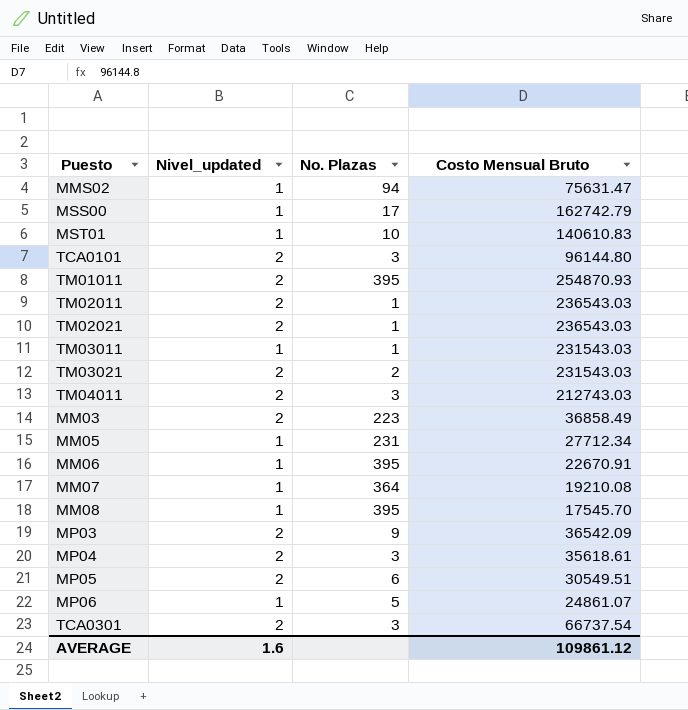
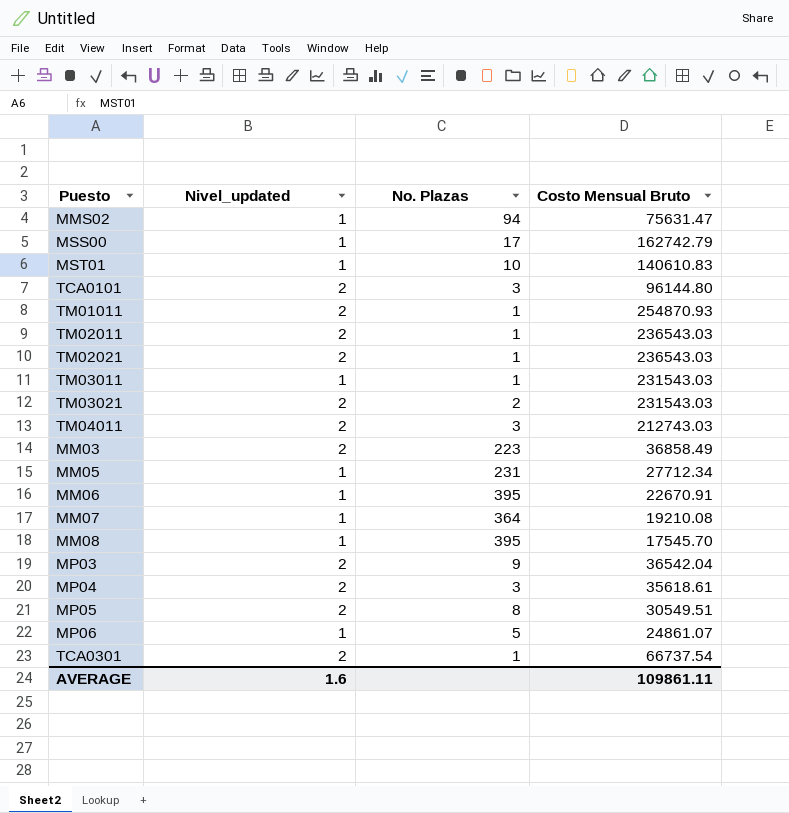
TM01011 | No. Plazas: 395 -> 1
MP03 | Costo Mensual Bruto: 36542.09 -> 36542.04
MP05 | No. Plazas: 6 -> 8
TCA0301 | No. Plazas: 3 -> 1
AVERAGE | Costo Mensual Bruto: 109861.12 -> 109861.11

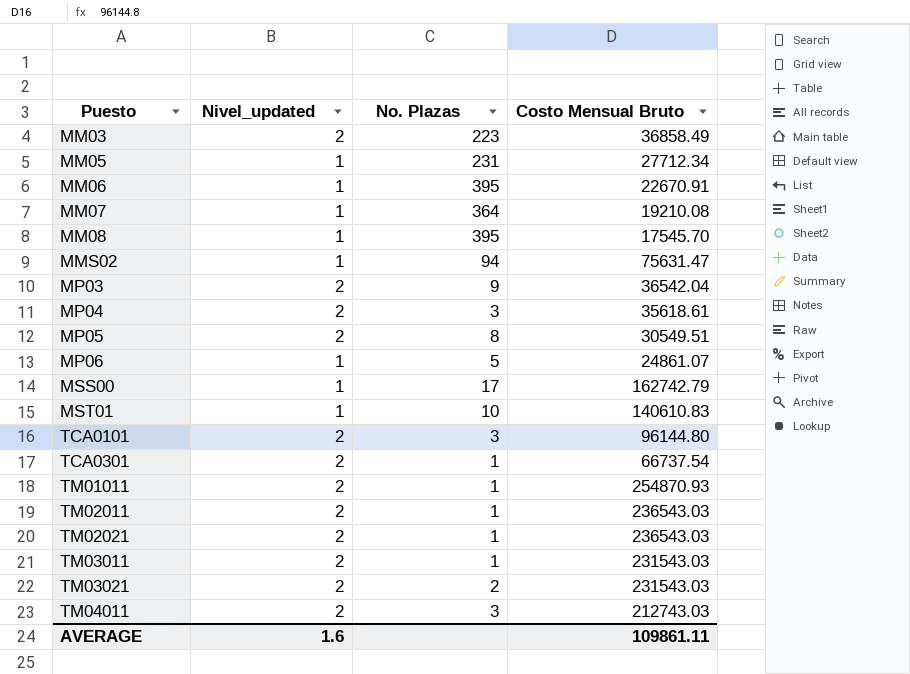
row order: none -> Puesto ascending
TM03011 | Nivel_updated: 1 -> 2

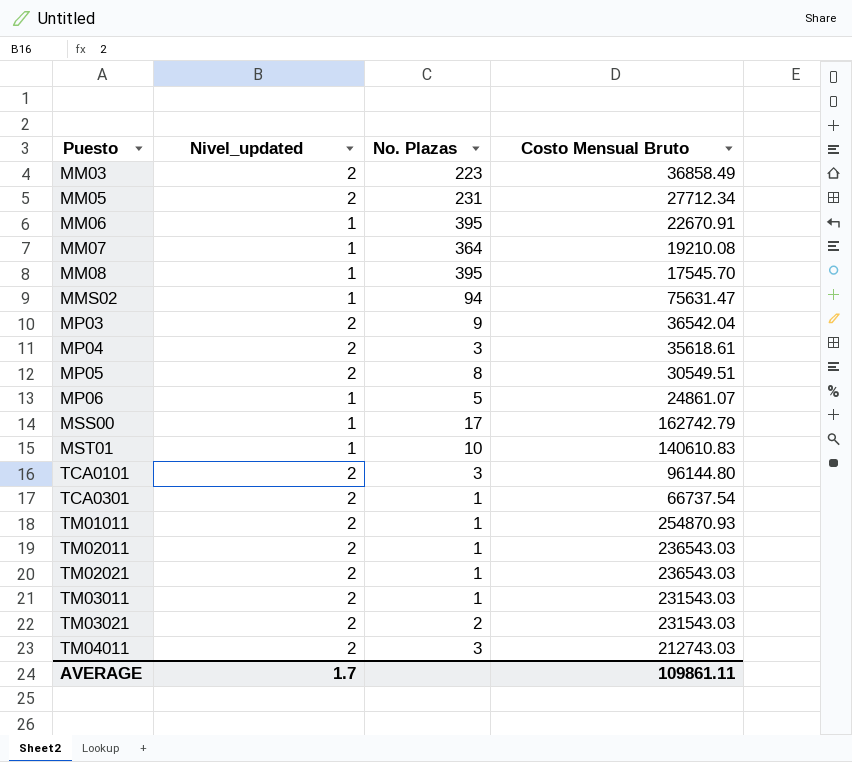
MM05 | Nivel_updated: 1 -> 2
AVERAGE | Nivel_updated: 1.6 -> 1.7

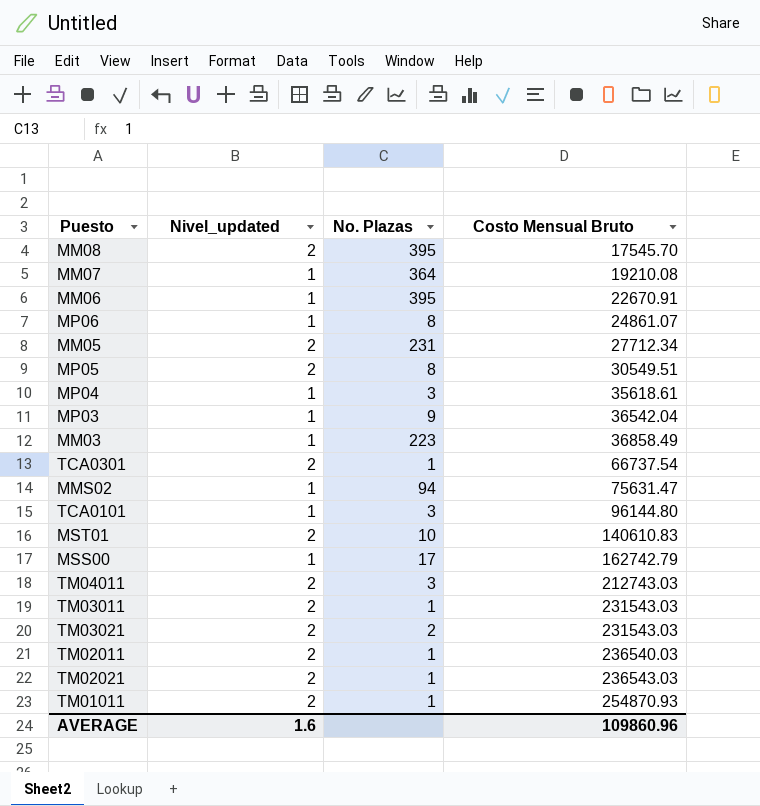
row order: Puesto ascending -> Costo Mensual Bruto ascending
MM08 | Nivel_updated: 1 -> 2
MP06 | No. Plazas: 5 -> 8
MP04 | Nivel_updated: 2 -> 1
MP03 | Nivel_updated: 2 -> 1
MM03 | Nivel_updated: 2 -> 1
TCA0101 | Nivel_updated: 2 -> 1
MST01 | Nivel_updated: 1 -> 2
TM02011 | Costo Mensual Bruto: 236543.03 -> 236540.03
AVERAGE | Nivel_updated: 1.7 -> 1.6
AVERAGE | Costo Mensual Bruto: 109861.11 -> 109860.96

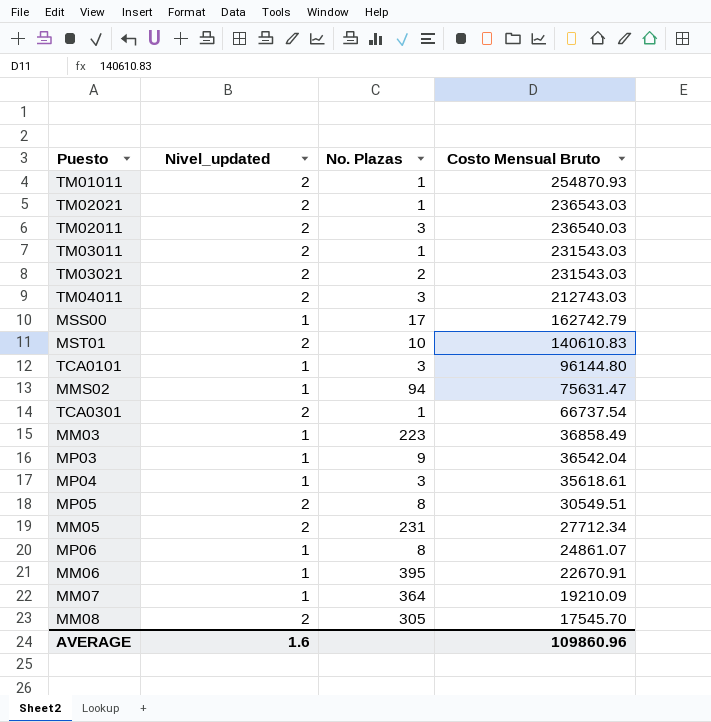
row order: Costo Mensual Bruto ascending -> Costo Mensual Bruto descending
TM02011 | No. Plazas: 1 -> 3
MM07 | Costo Mensual Bruto: 19210.08 -> 19210.09
MM08 | No. Plazas: 395 -> 305

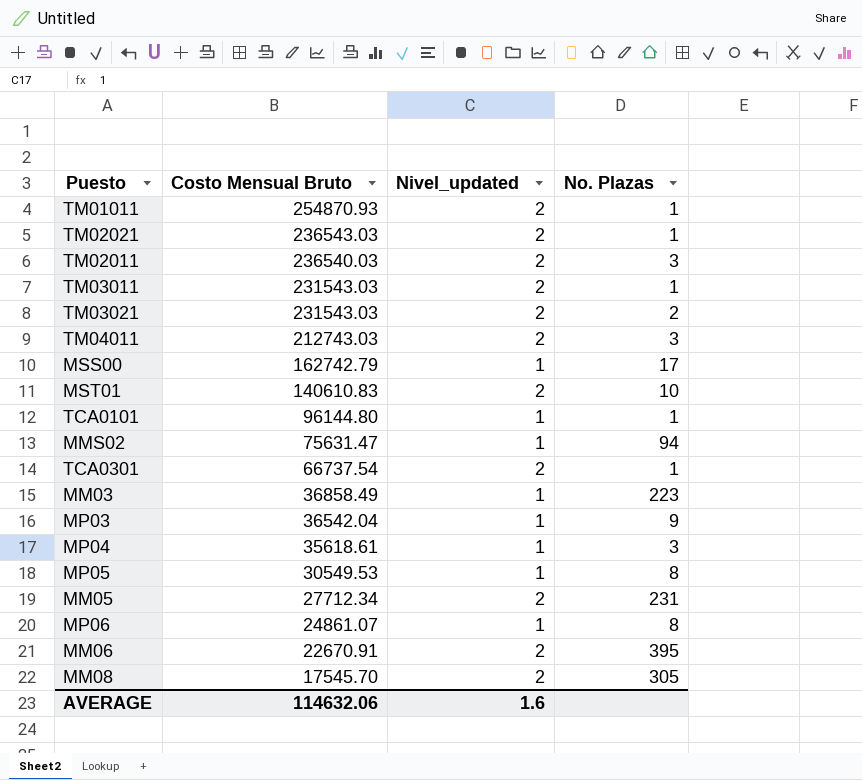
column Costo Mensual Bruto | position: 4 -> 2
row MM07: 1 | 364 | 19210.09 -> none
TCA0101 | No. Plazas: 3 -> 1
MP05 | Costo Mensual Bruto: 30549.51 -> 30549.53
MP05 | Nivel_updated: 2 -> 1
MM06 | Nivel_updated: 1 -> 2
AVERAGE | Costo Mensual Bruto: 109860.96 -> 114632.06

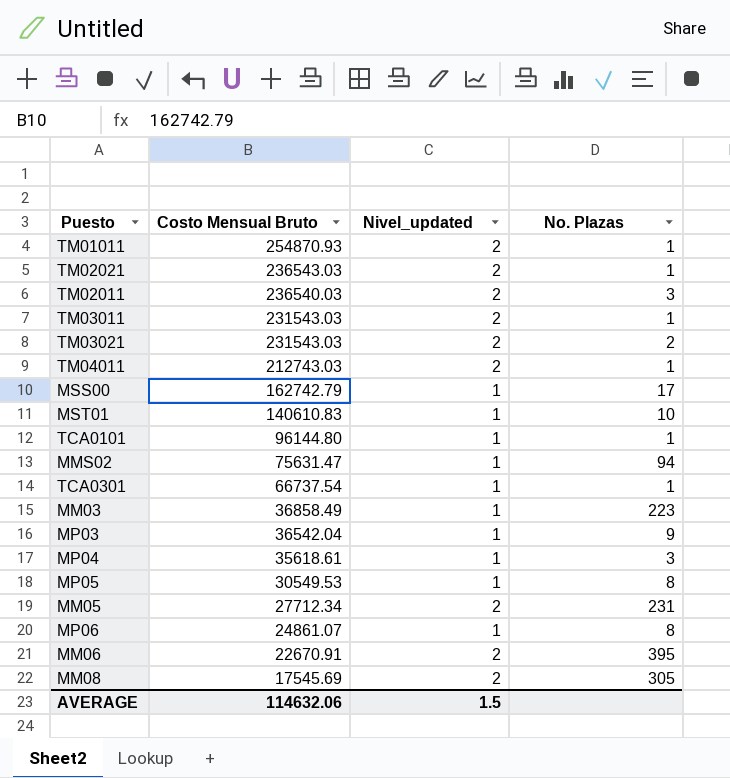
TM04011 | No. Plazas: 3 -> 1
MST01 | Nivel_updated: 2 -> 1
TCA0301 | Nivel_updated: 2 -> 1
MM08 | Costo Mensual Bruto: 17545.70 -> 17545.69
AVERAGE | Nivel_updated: 1.6 -> 1.5

